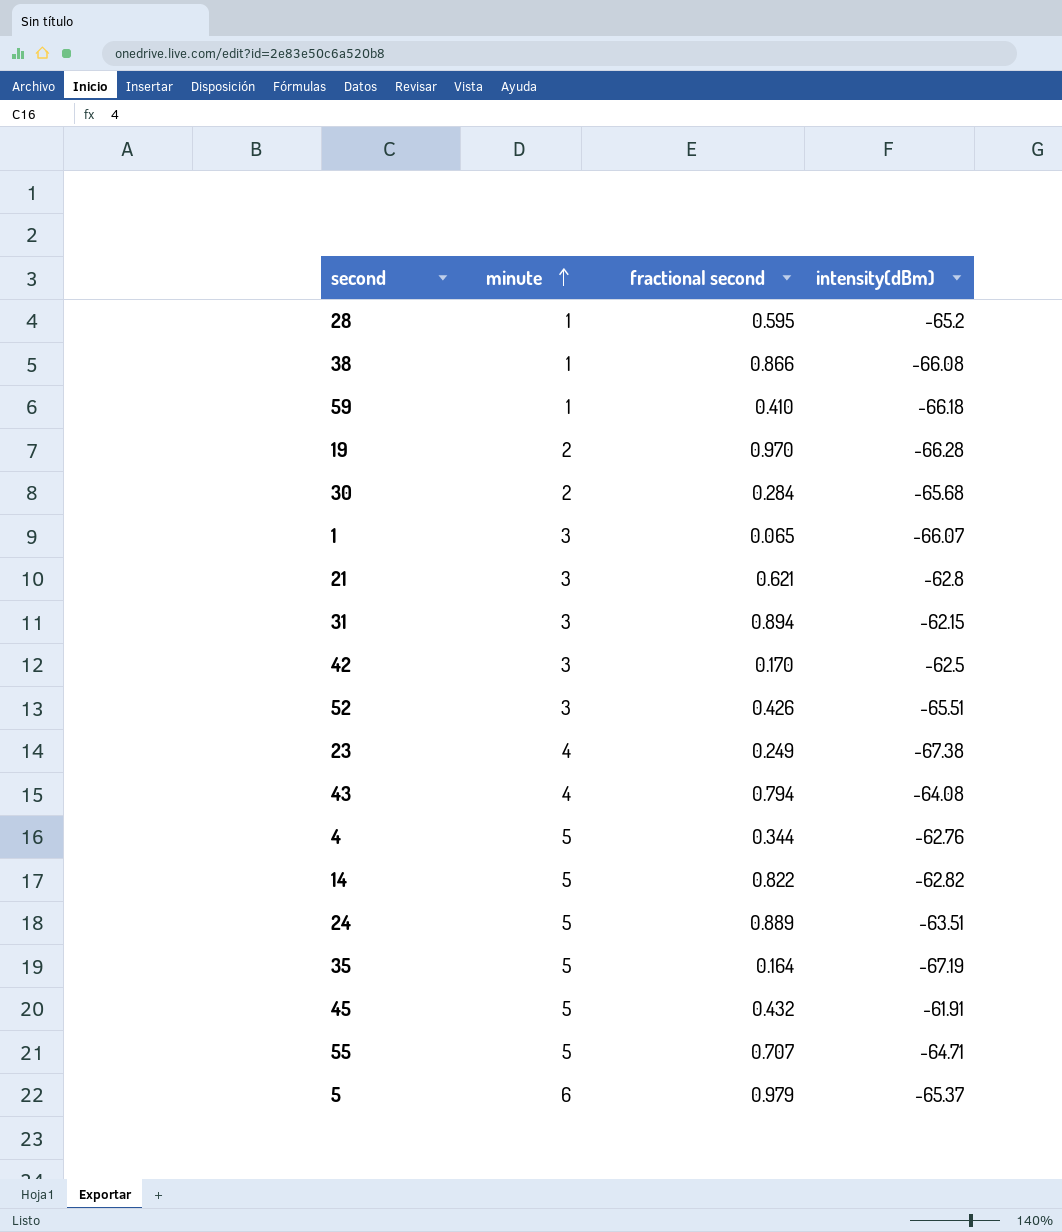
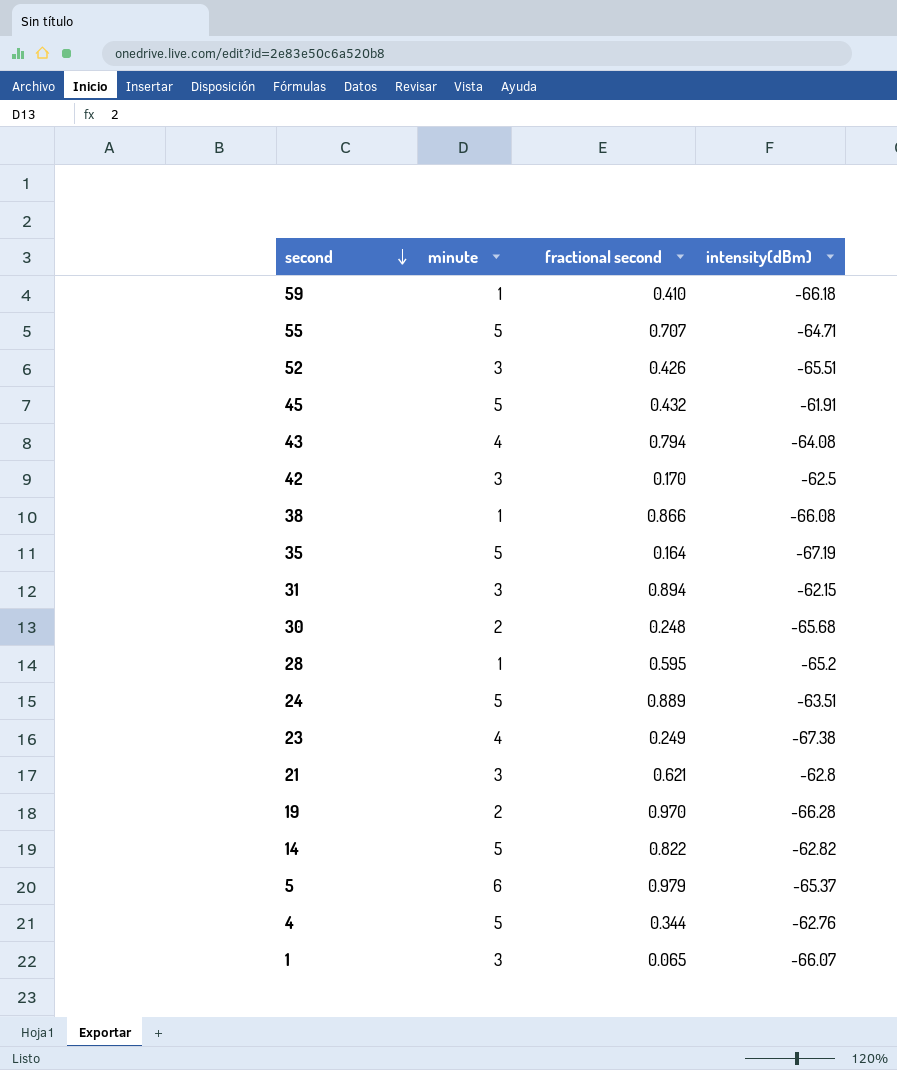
row order: minute ascending -> second descending
30 | fractional second: 0.284 -> 0.248

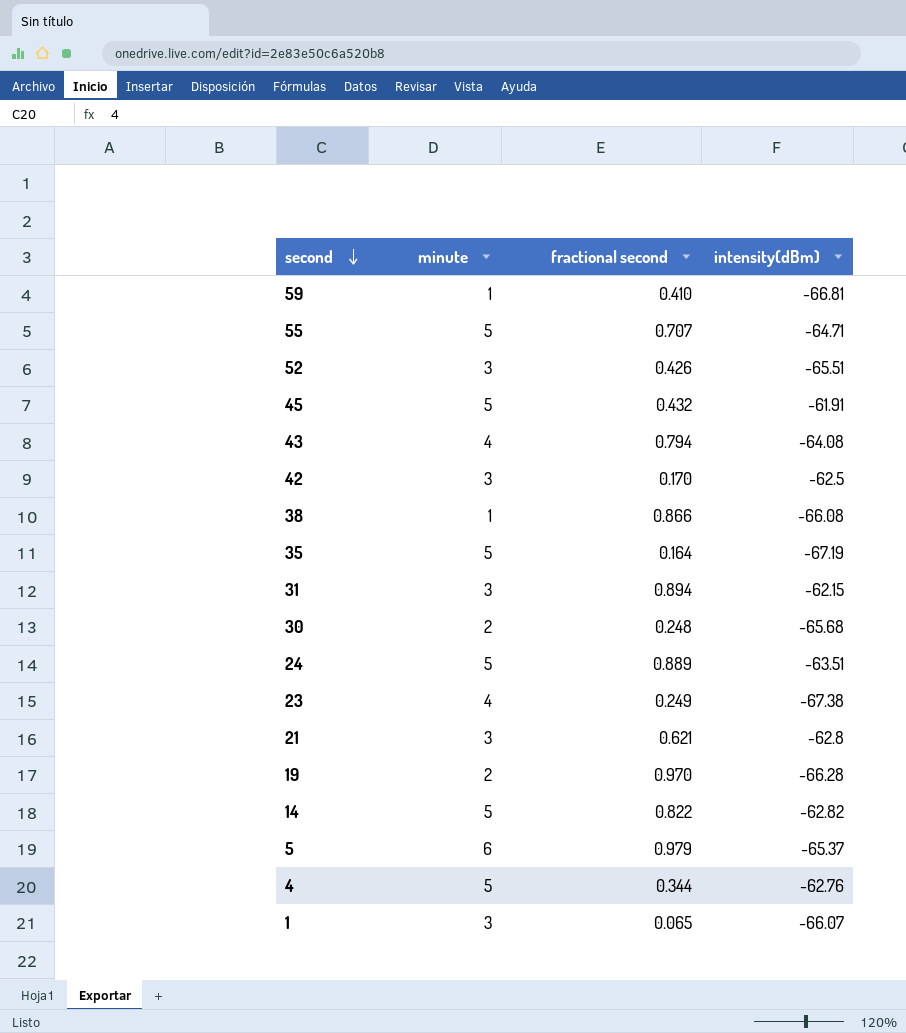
row 28: 1 | 0.595 | -65.2 -> none
59 | intensity(dBm): -66.18 -> -66.81

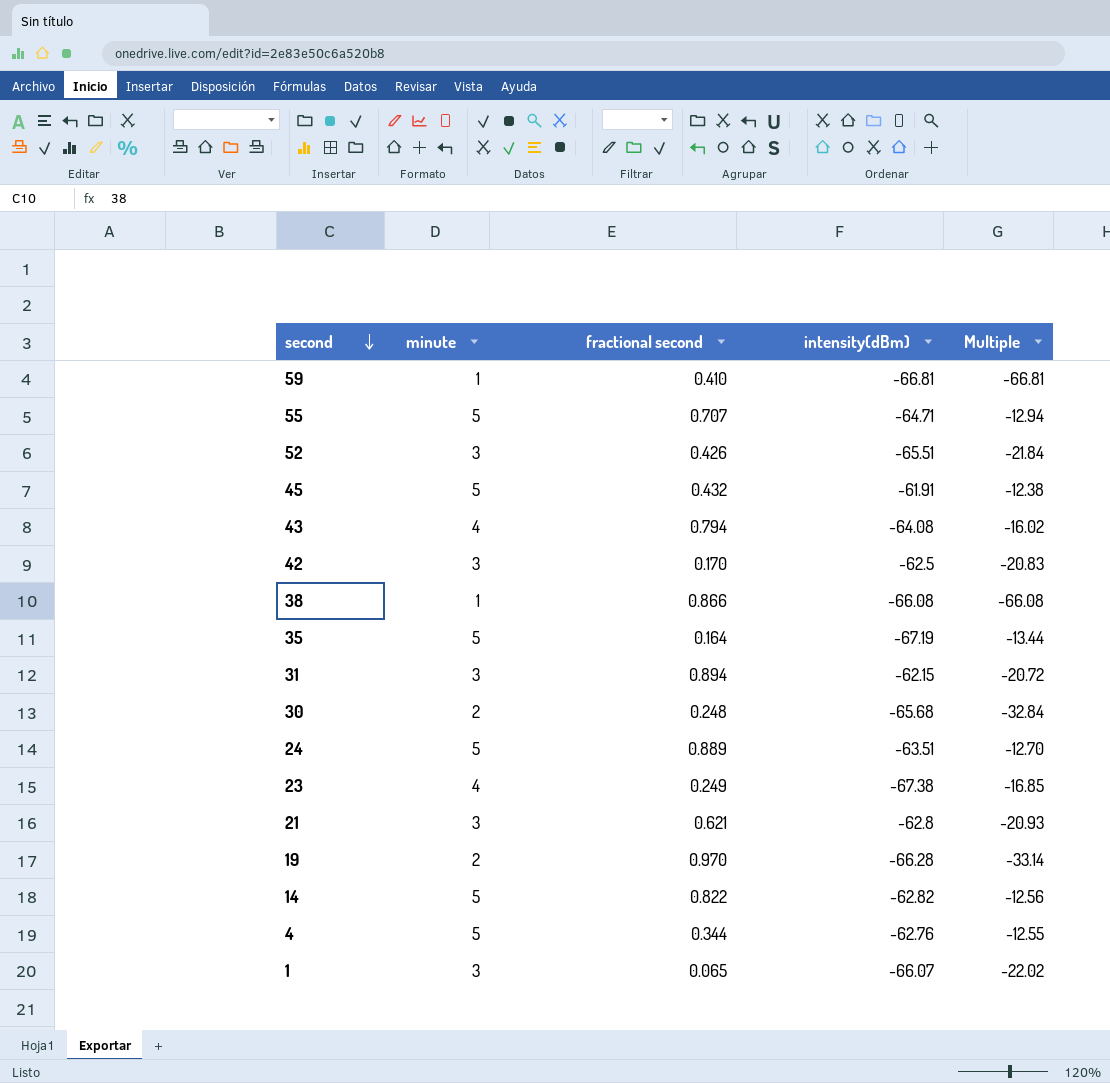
column Multiple | formula: none -> [intensity(dBm)] / [minute]
row 5: 6 | 0.979 | -65.37 -> none

